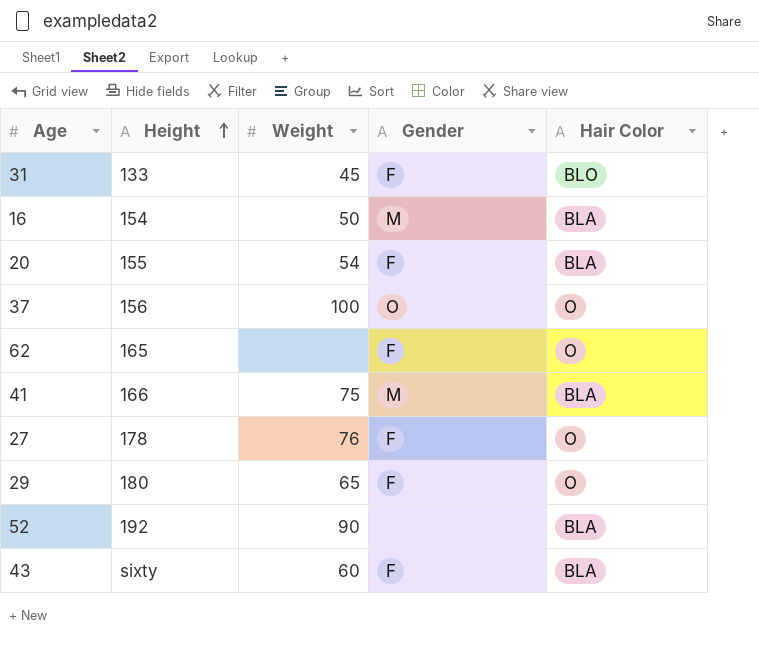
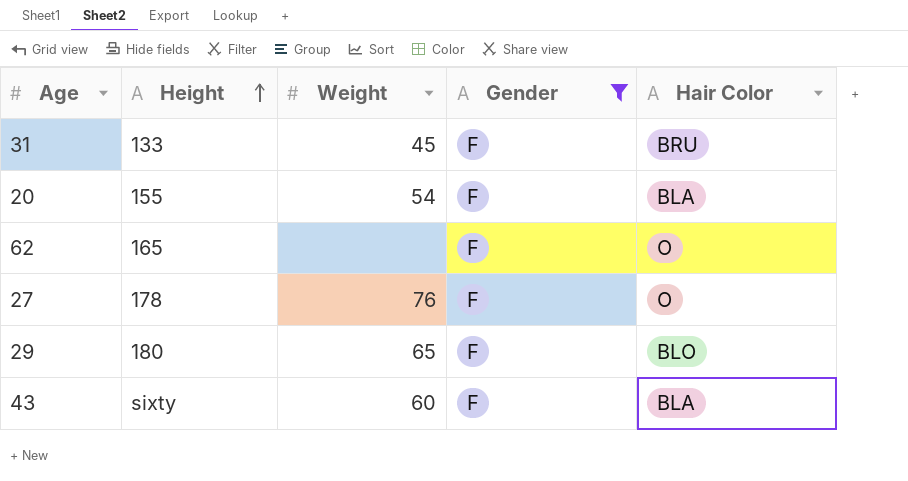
filter: none -> Gender = F
31 | Hair Color: BLO -> BRU
29 | Hair Color: O -> BLO

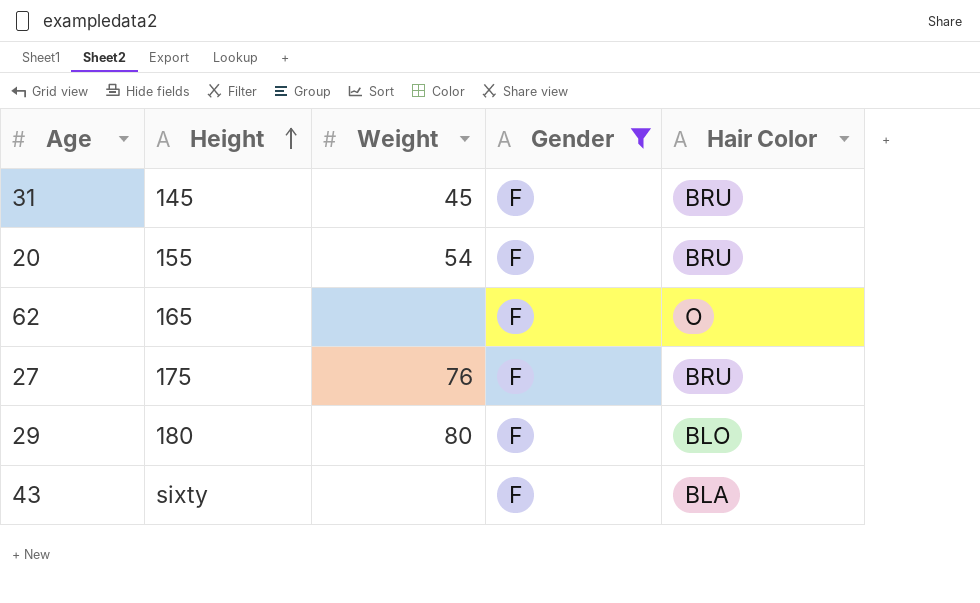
31 | Height: 133 -> 145
20 | Hair Color: BLA -> BRU
27 | Height: 178 -> 175
27 | Hair Color: O -> BRU
29 | Weight: 65 -> 80
43 | Weight: 60 -> none

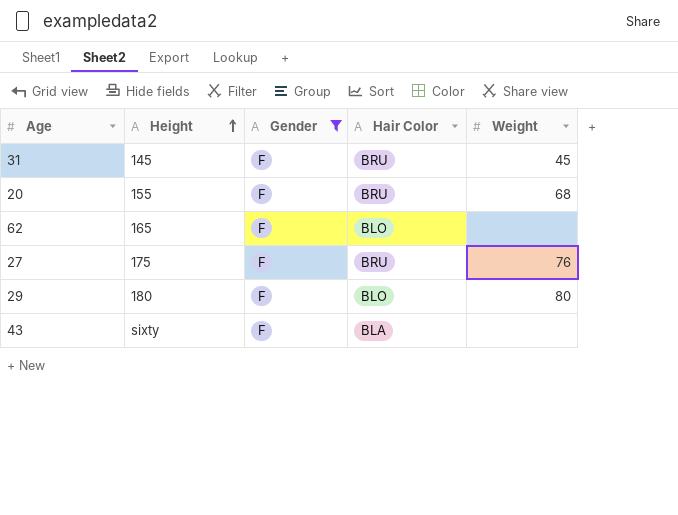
column Weight | position: 3 -> 5
20 | Weight: 54 -> 68
62 | Hair Color: O -> BLO

